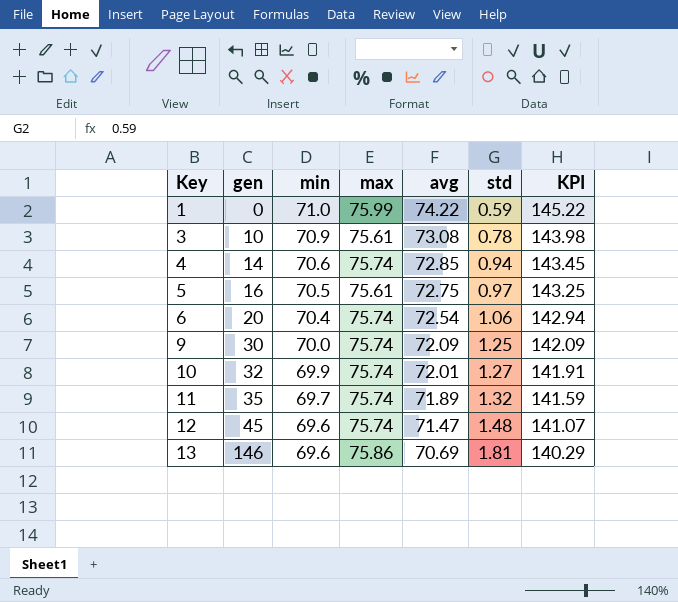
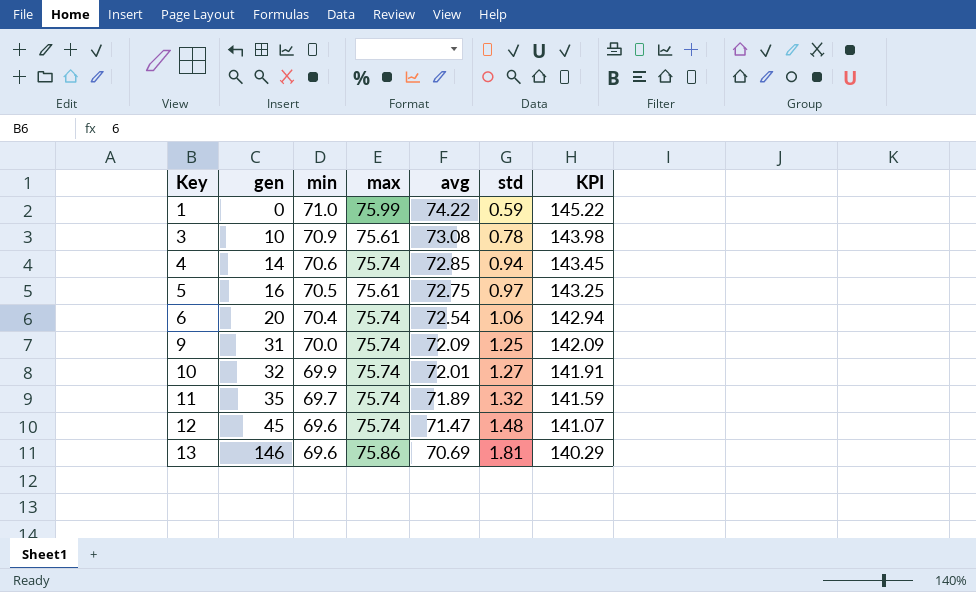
9 | gen: 30 -> 31

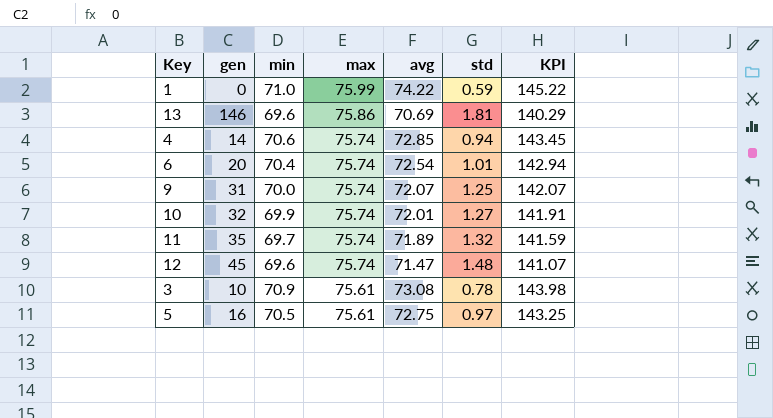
row order: Key ascending -> max descending
6 | std: 1.06 -> 1.01
9 | avg: 72.09 -> 72.07
9 | KPI: 142.09 -> 142.07

